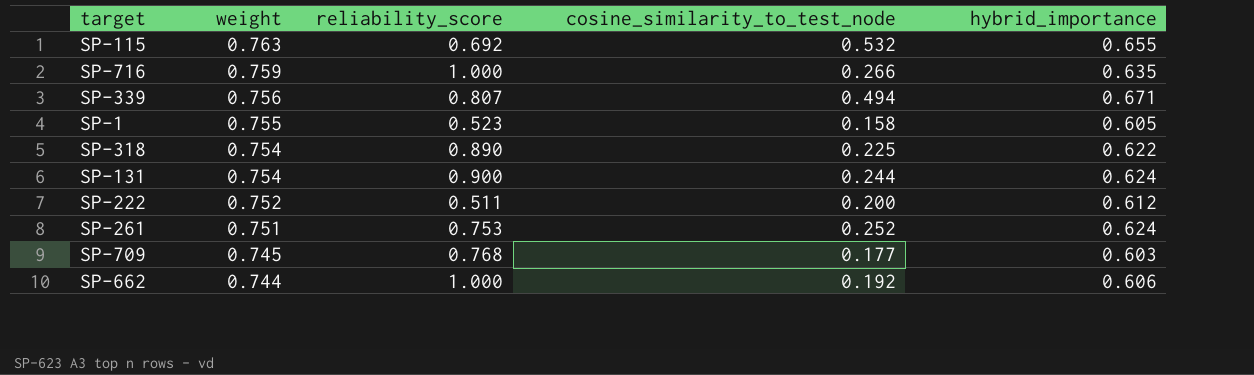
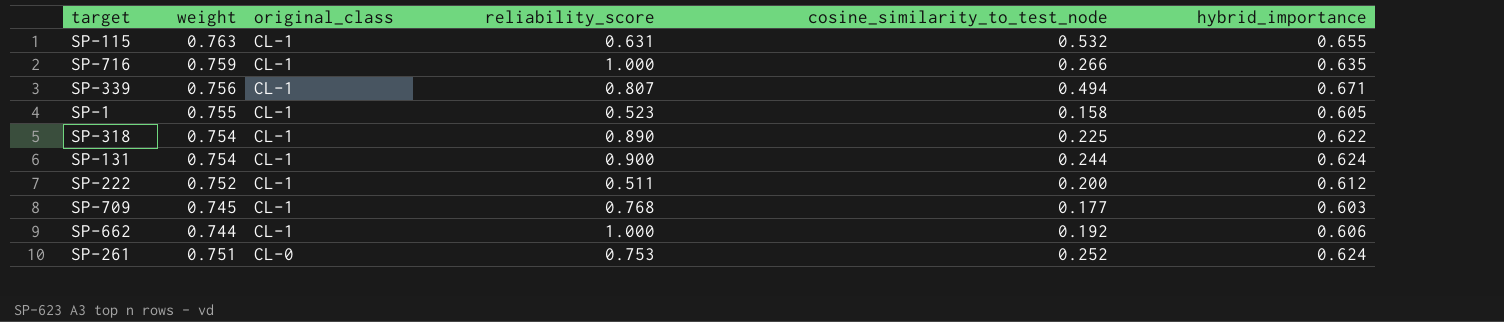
row order: weight descending -> original_class descending
column original_class | position: none -> 3
SP-115 | reliability_score: 0.692 -> 0.631

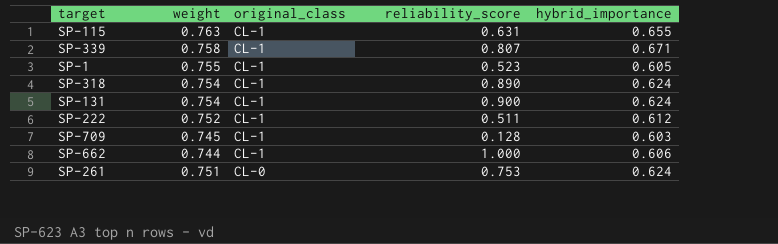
column cosine_similarity_to_test_node | position: 5 -> none
row SP-716: 0.759 | CL-1 | 1.000 | 0.266 | 0.635 -> none
SP-339 | weight: 0.756 -> 0.758
SP-318 | hybrid_importance: 0.622 -> 0.624
SP-709 | reliability_score: 0.768 -> 0.128

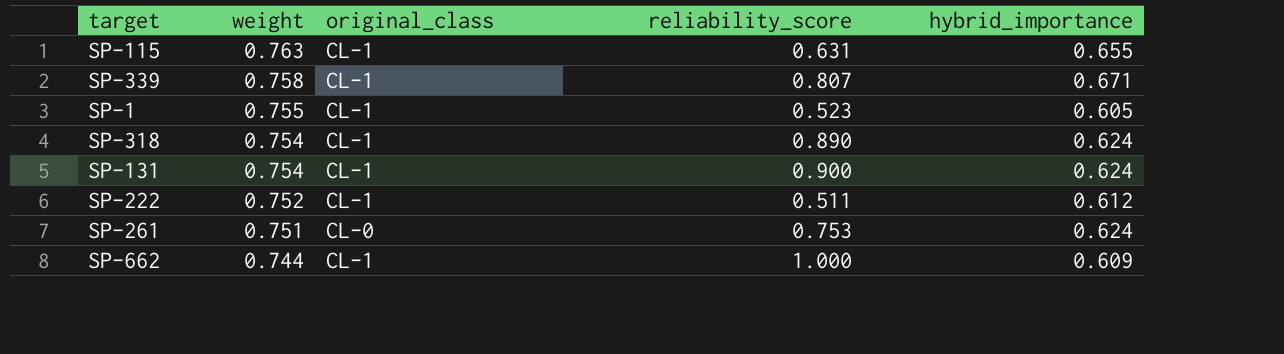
row order: original_class descending -> weight descending
row SP-709: 0.745 | CL-1 | 0.128 | 0.603 -> none
SP-662 | hybrid_importance: 0.606 -> 0.609

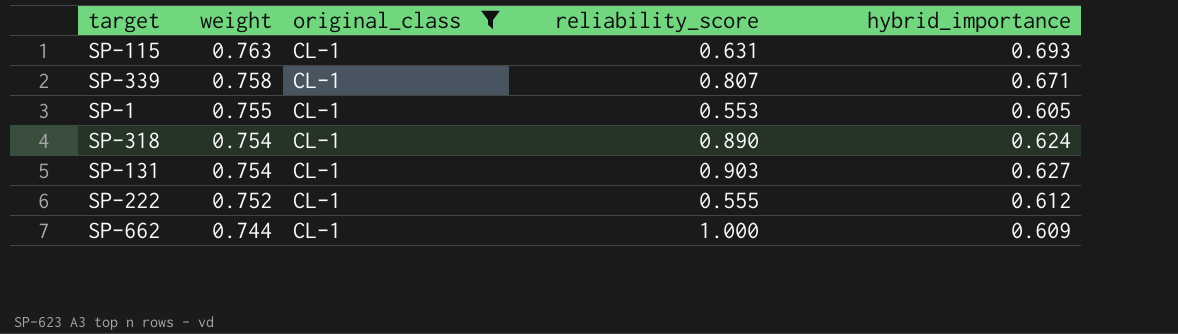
filter: none -> original_class = CL-1
SP-115 | hybrid_importance: 0.655 -> 0.693
SP-1 | reliability_score: 0.523 -> 0.553
SP-131 | reliability_score: 0.900 -> 0.903
SP-131 | hybrid_importance: 0.624 -> 0.627
SP-222 | reliability_score: 0.511 -> 0.555

